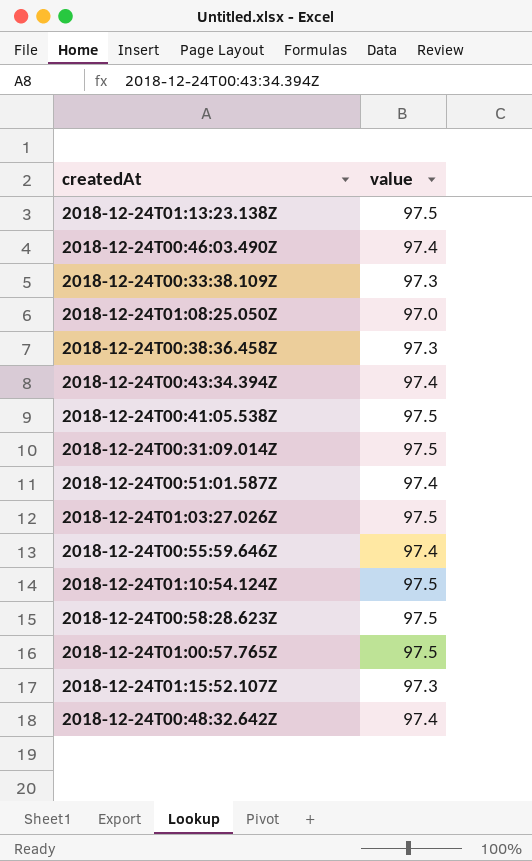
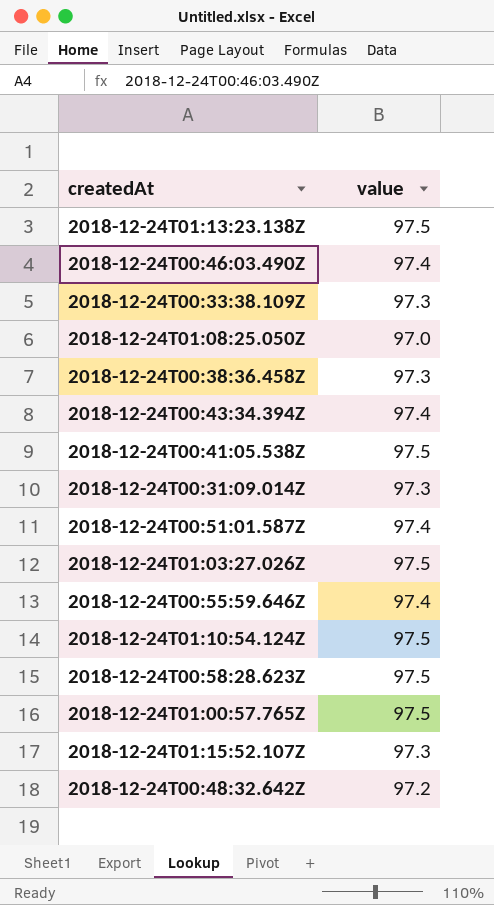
2018-12-24T00:31:09.014Z | value: 97.5 -> 97.3
2018-12-24T00:48:32.642Z | value: 97.4 -> 97.2

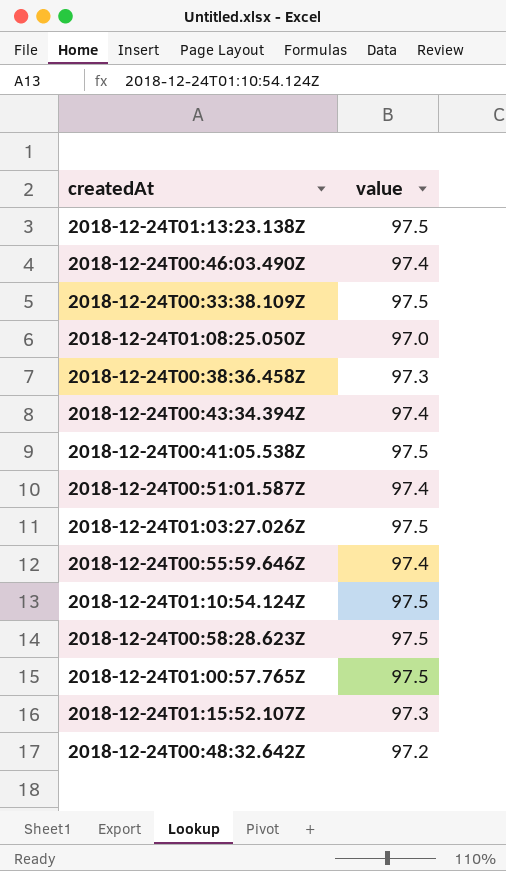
row 2018-12-24T00:31:09.014Z: 97.3 -> none
2018-12-24T00:33:38.109Z | value: 97.3 -> 97.5

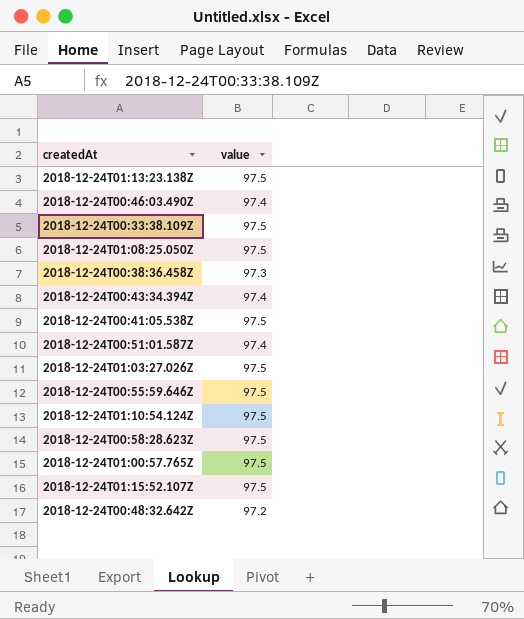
2018-12-24T01:08:25.050Z | value: 97.0 -> 97.5
2018-12-24T00:55:59.646Z | value: 97.4 -> 97.5
2018-12-24T01:15:52.107Z | value: 97.3 -> 97.5

